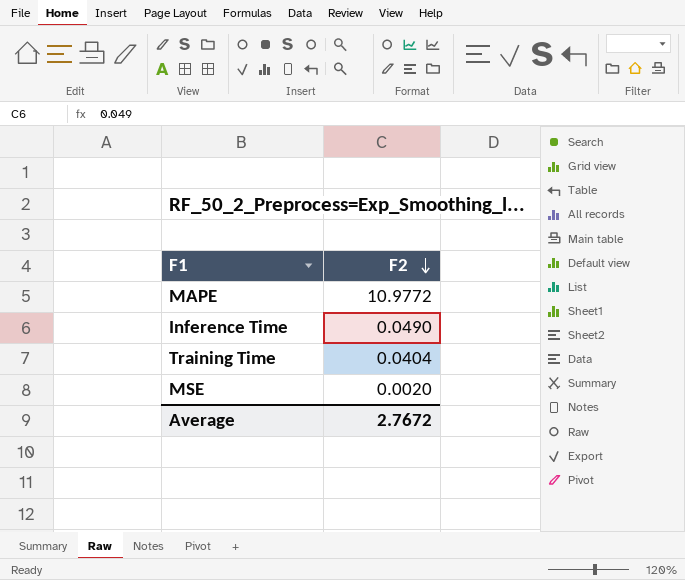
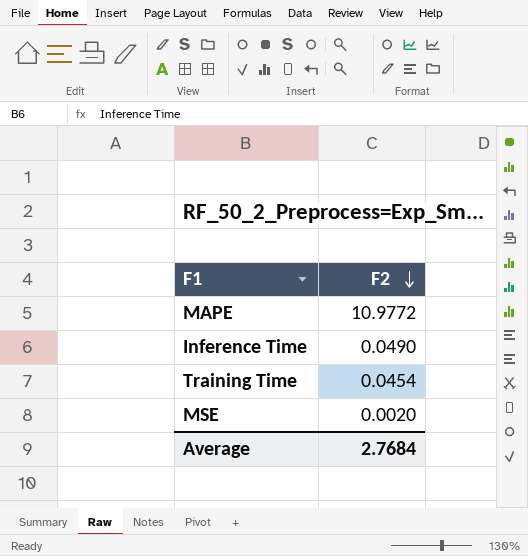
Training Time | F2: 0.0404 -> 0.0454
Average | F2: 2.7672 -> 2.7684

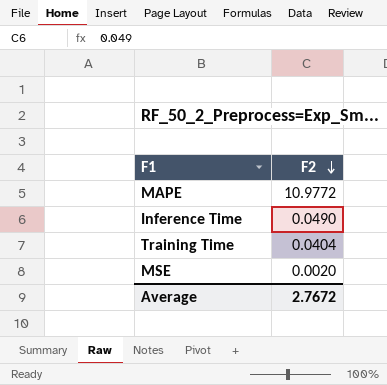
Training Time | F2: 0.0454 -> 0.0404
Average | F2: 2.7684 -> 2.7672

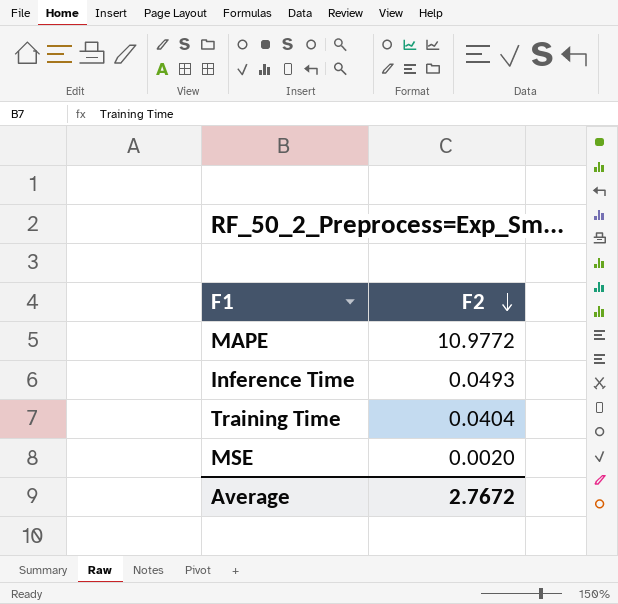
Inference Time | F2: 0.0490 -> 0.0493

